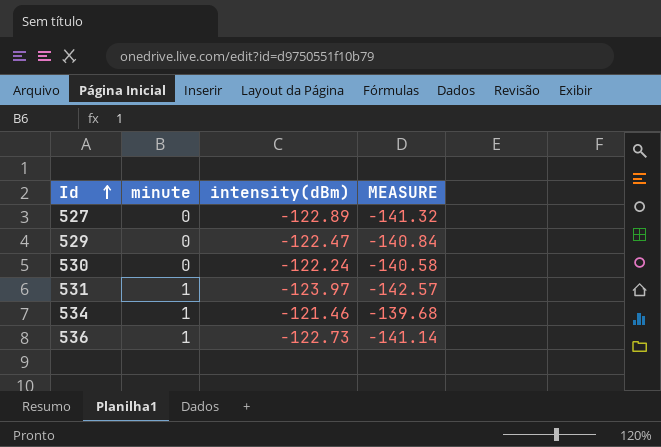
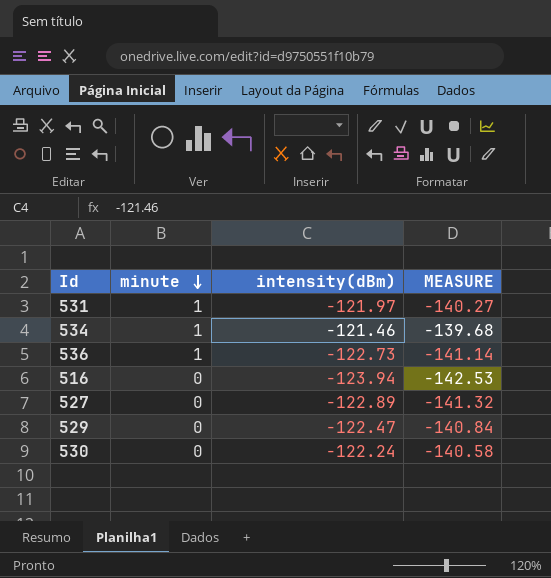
row order: Id ascending -> minute descending
531 | intensity(dBm): -123.97 -> -121.97
531 | MEASURE: -142.57 -> -140.27
row 516: none -> 0 | -123.94 | -142.53

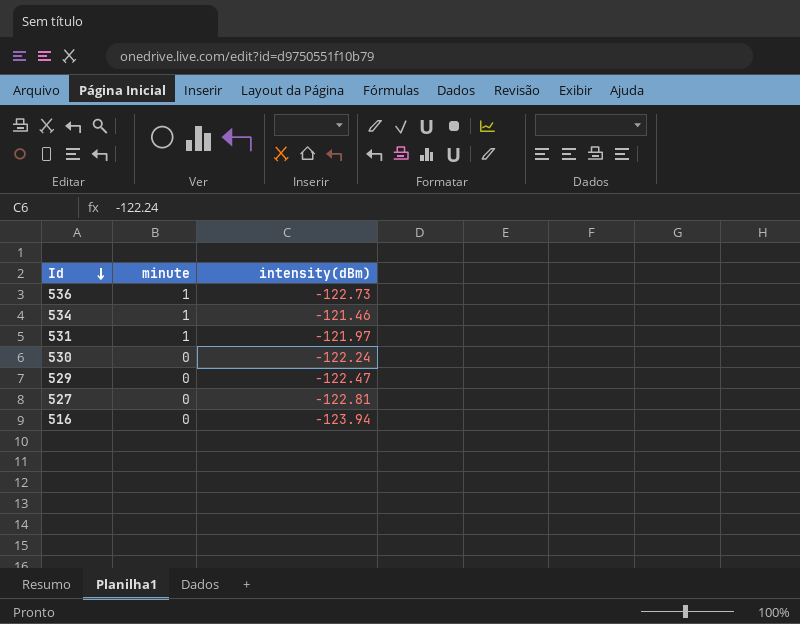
row order: minute descending -> Id descending
column MEASURE | formula: [intensity(dBm)] * 1.15 -> none
527 | intensity(dBm): -122.89 -> -122.81

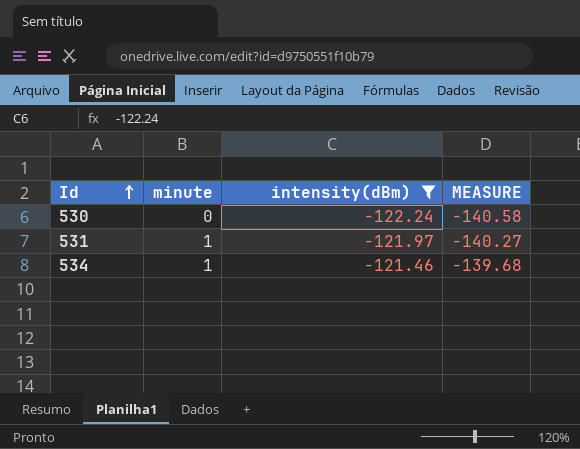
filter: none -> intensity(dBm) >= -122.24
row order: Id descending -> Id ascending
column MEASURE | formula: none -> [intensity(dBm)] * 1.15

